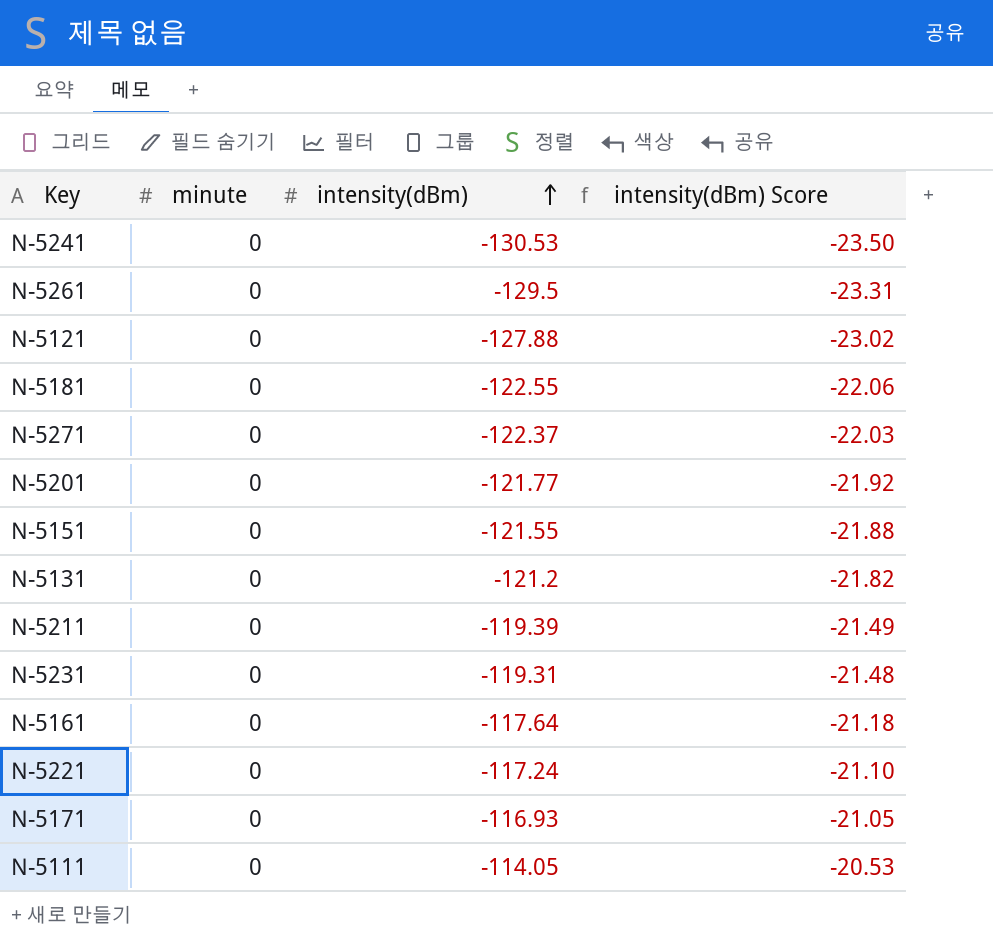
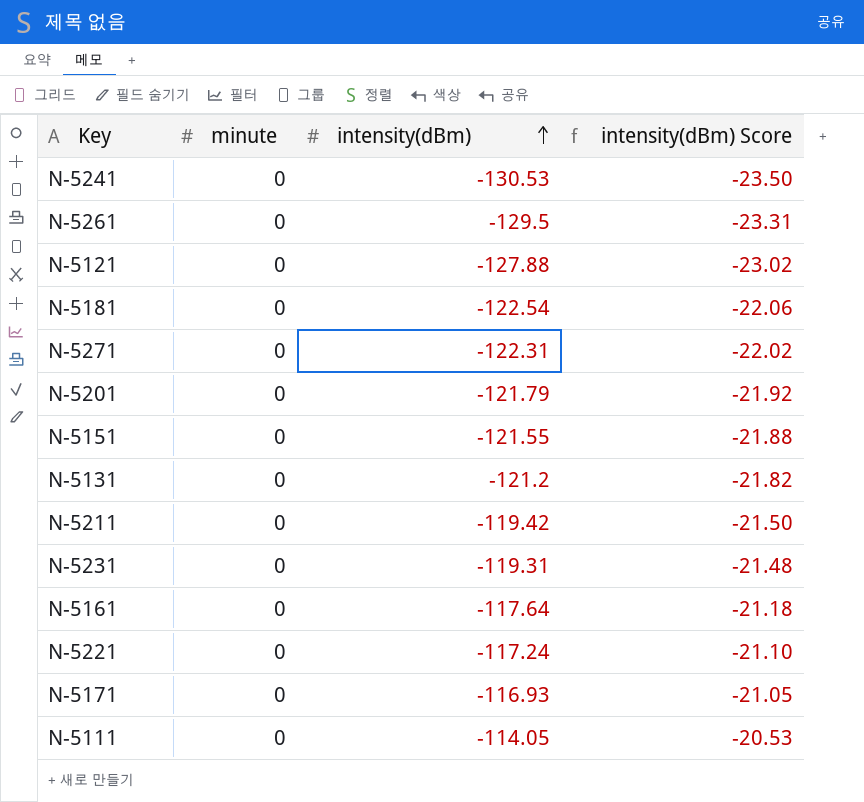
N-5181 | intensity(dBm): -122.55 -> -122.54
N-5271 | intensity(dBm): -122.37 -> -122.31
N-5271 | intensity(dBm) Score: -22.03 -> -22.02
N-5201 | intensity(dBm): -121.77 -> -121.79
N-5211 | intensity(dBm): -119.39 -> -119.42
N-5211 | intensity(dBm) Score: -21.49 -> -21.50

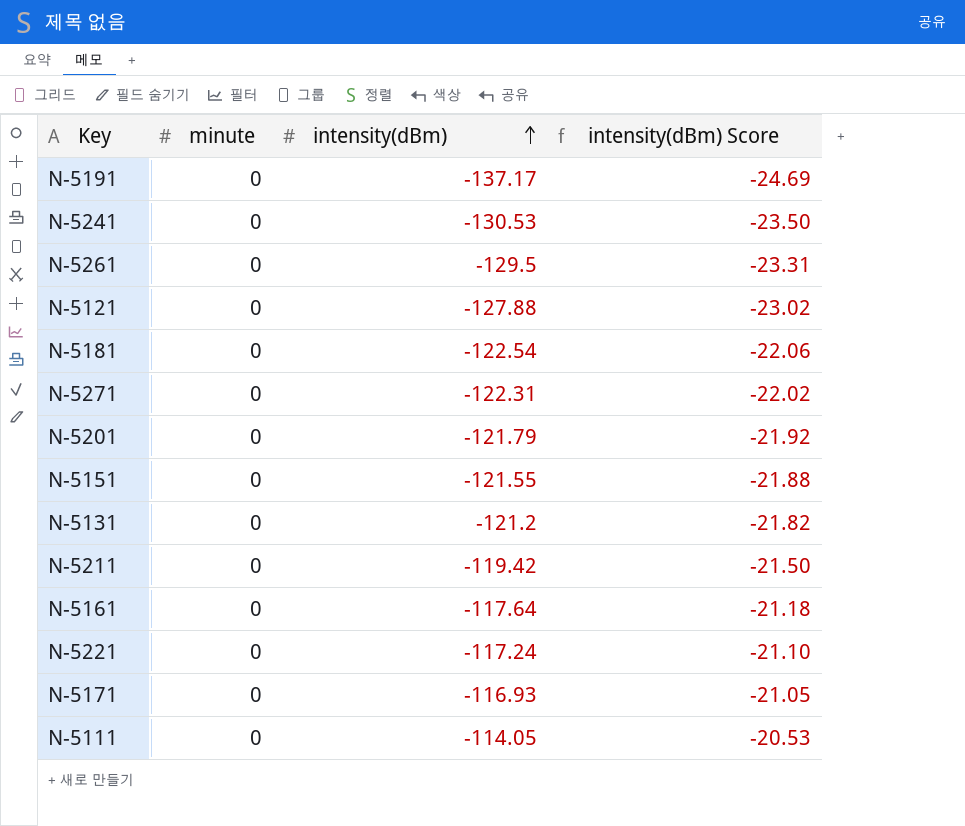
row N-5231: 0 | -119.31 | -21.48 -> none
row N-5191: none -> 0 | -137.17 | -24.69

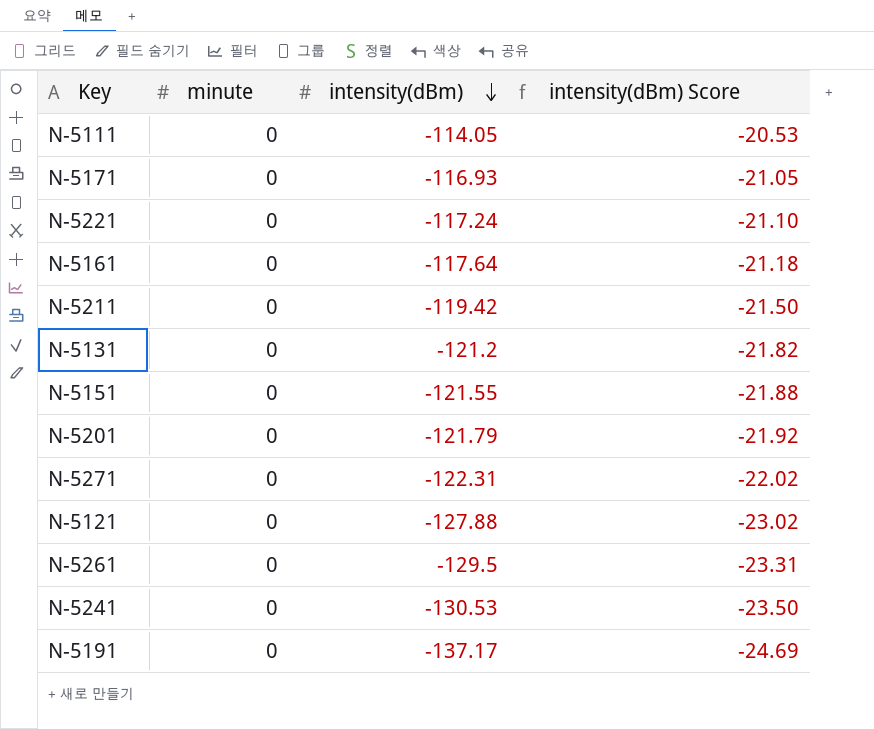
row order: intensity(dBm) ascending -> intensity(dBm) descending
row N-5181: 0 | -122.54 | -22.06 -> none

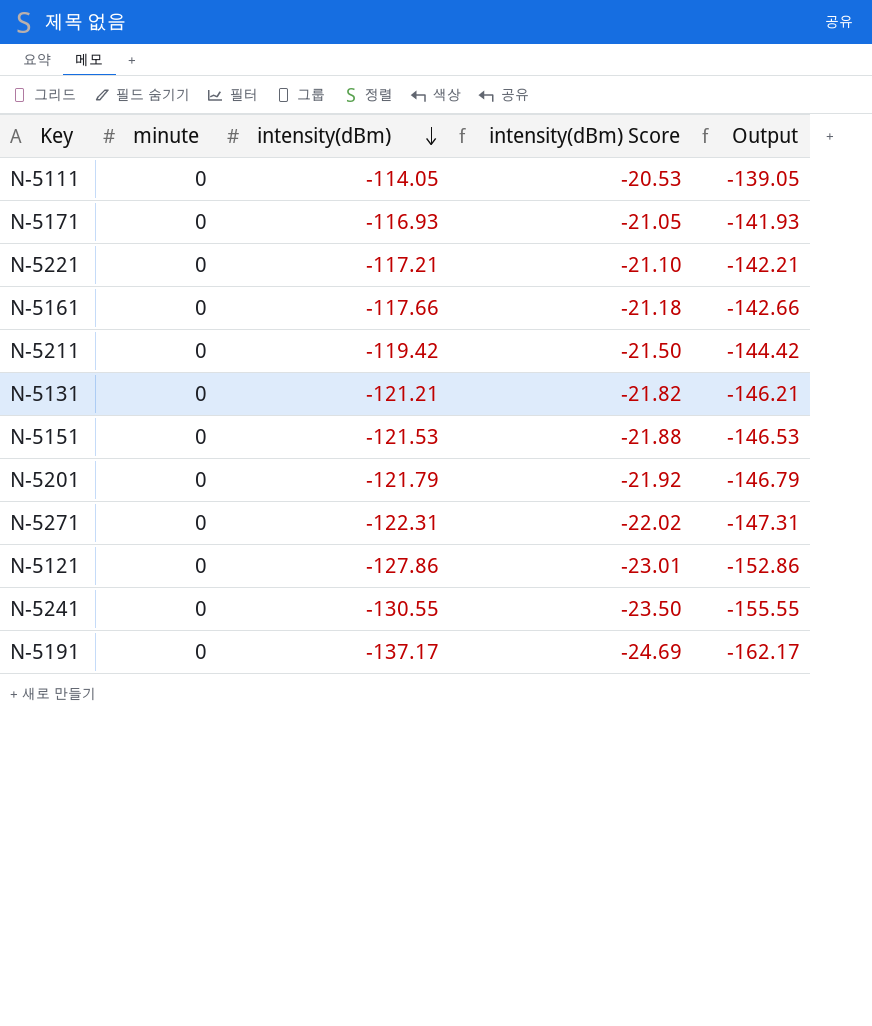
column Output | formula: none -> [intensity(dBm)] - 25
row N-5261: 0 | -129.5 | -23.31 -> none
N-5221 | intensity(dBm): -117.24 -> -117.21
N-5161 | intensity(dBm): -117.64 -> -117.66
N-5131 | intensity(dBm): -121.2 -> -121.21
N-5151 | intensity(dBm): -121.55 -> -121.53
N-5121 | intensity(dBm): -127.88 -> -127.86
N-5121 | intensity(dBm) Score: -23.02 -> -23.01
N-5241 | intensity(dBm): -130.53 -> -130.55

